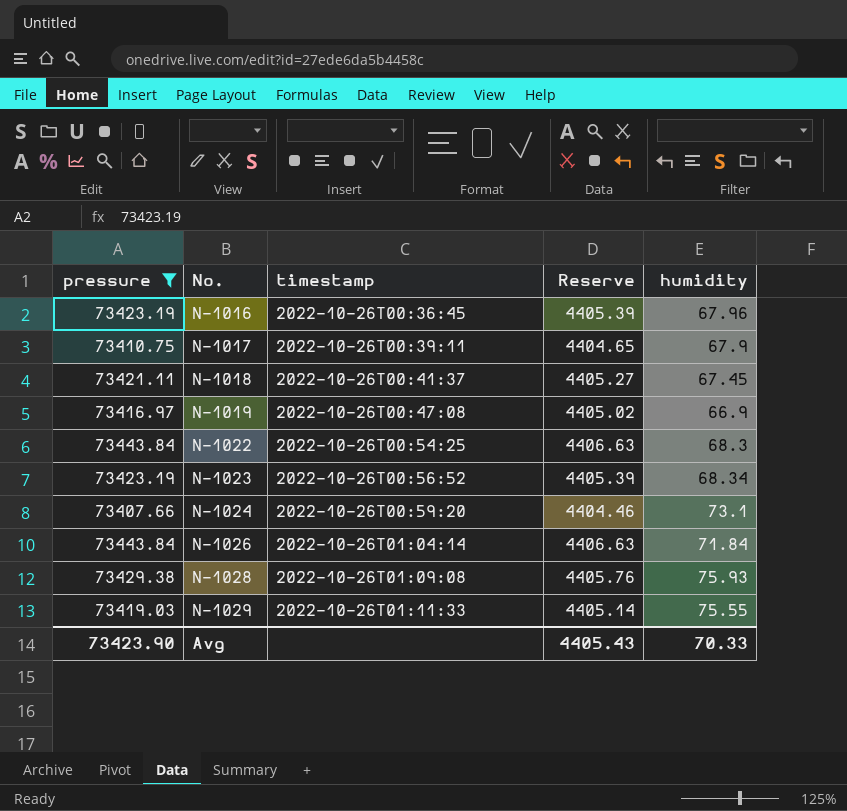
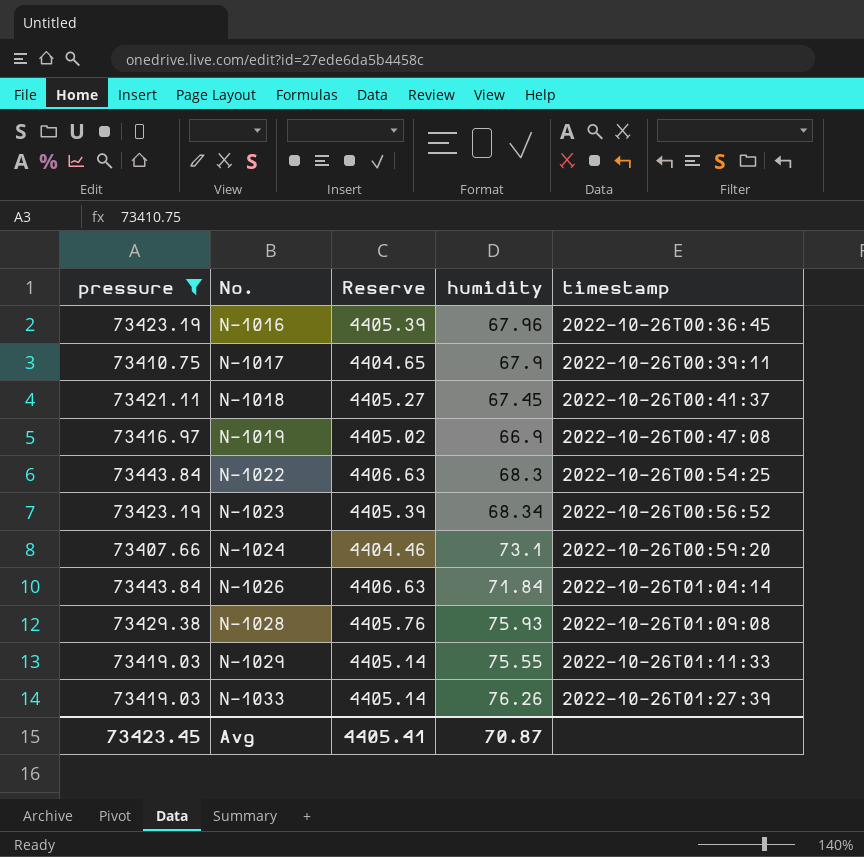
column timestamp | position: 3 -> 5
row N-1033: none -> 73419.03 | 4405.14 | 76.26 | 2022-10-26T01:27:39
Avg | pressure: 73423.90 -> 73423.45
Avg | Reserve: 4405.43 -> 4405.41
Avg | humidity: 70.33 -> 70.87

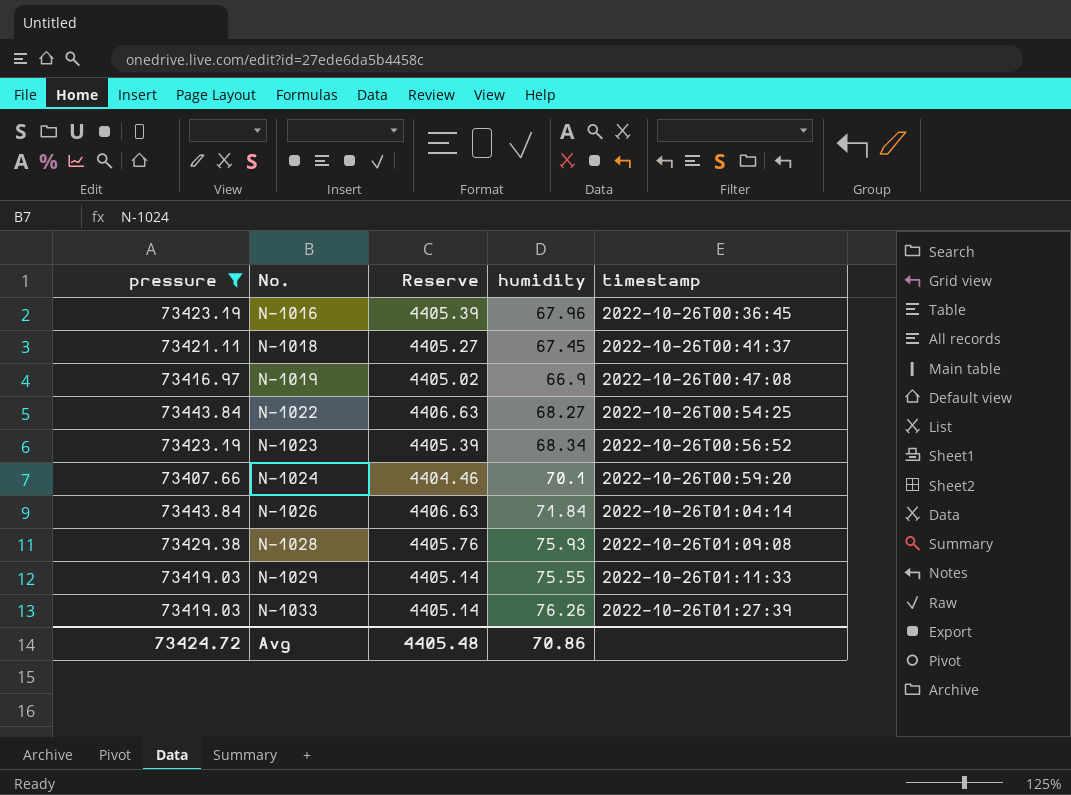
row N-1017: 73410.75 | 4404.65 | 67.9 | 2022-10-26T00:39:11 -> none
N-1022 | humidity: 68.3 -> 68.27
N-1024 | humidity: 73.1 -> 70.1
Avg | pressure: 73423.45 -> 73424.72
Avg | Reserve: 4405.41 -> 4405.48
Avg | humidity: 70.87 -> 70.86

